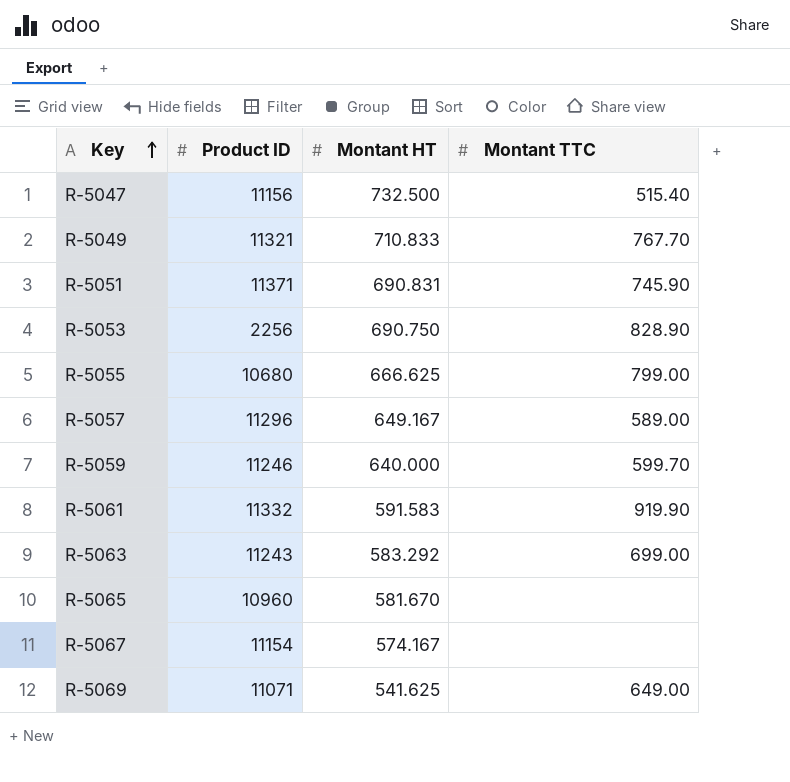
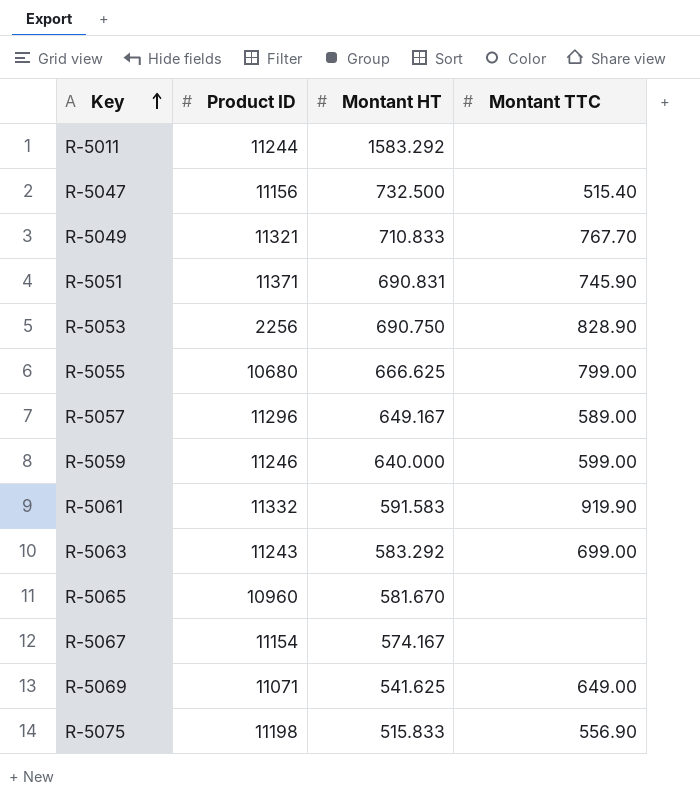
row R-5011: none -> 11244 | 1583.292 | none
R-5059 | Montant TTC: 599.70 -> 599.00
row R-5075: none -> 11198 | 515.833 | 556.90

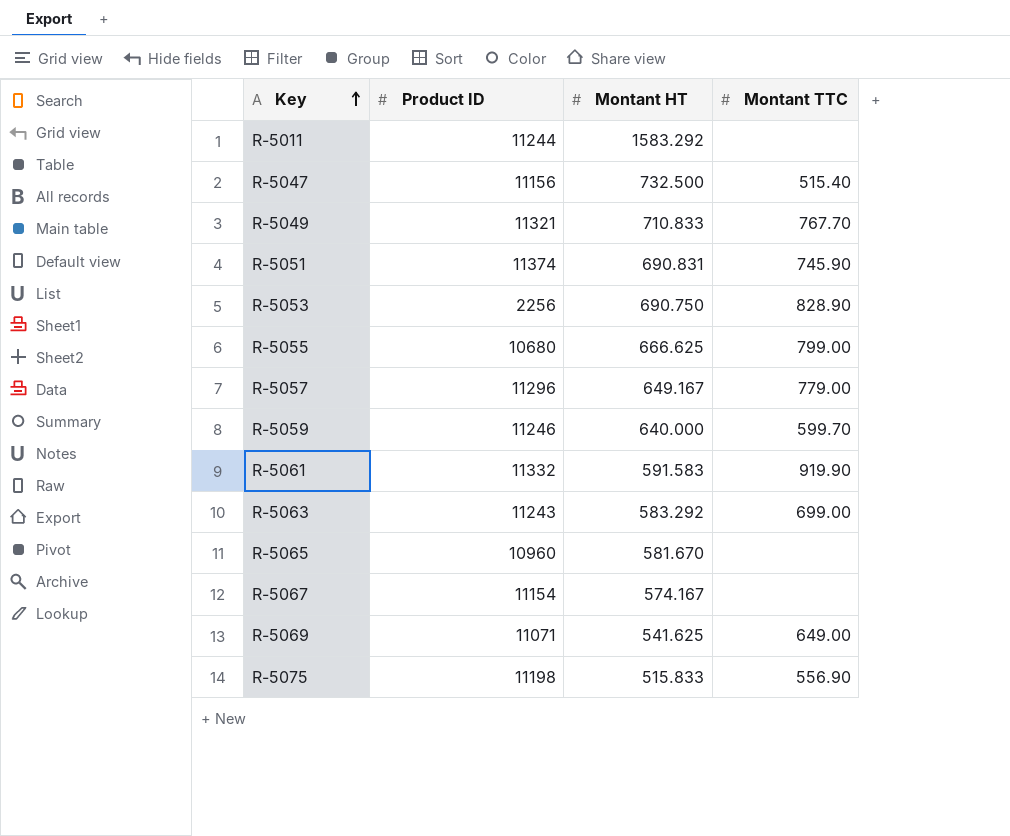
R-5051 | Product ID: 11371 -> 11374
R-5057 | Montant TTC: 589.00 -> 779.00
R-5059 | Montant TTC: 599.00 -> 599.70

